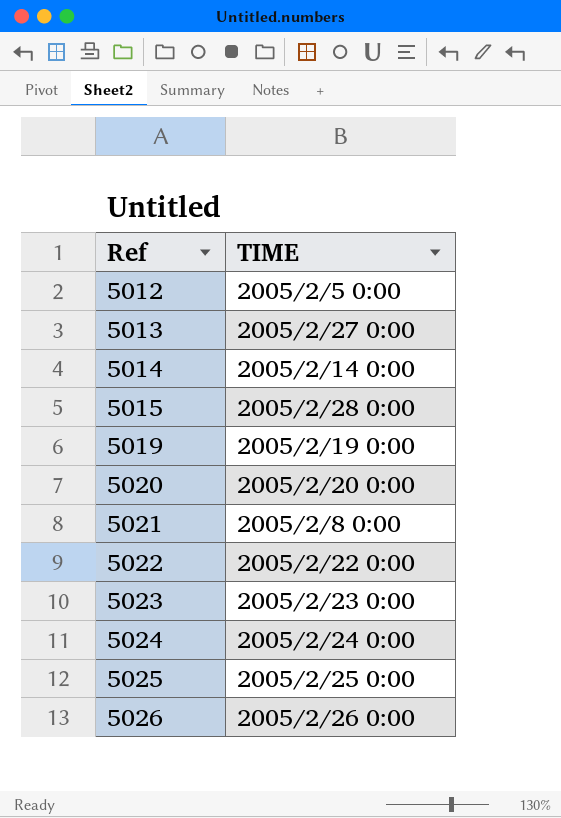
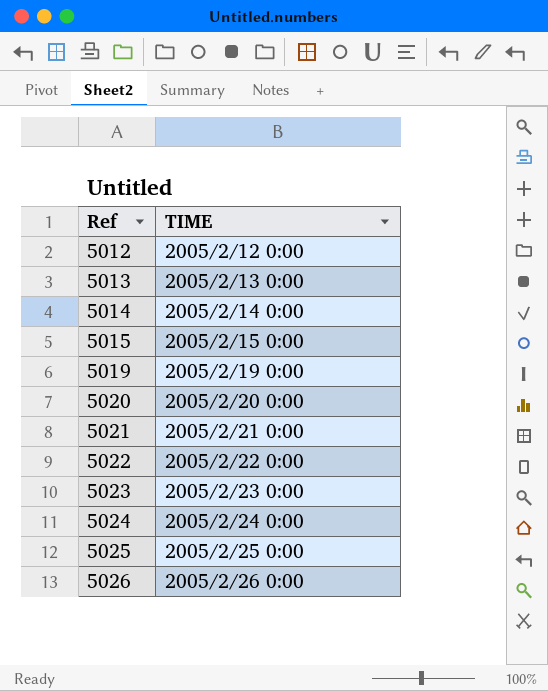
5012 | TIME: 2005/2/5 0:00 -> 2005/2/12 0:00
5013 | TIME: 2005/2/27 0:00 -> 2005/2/13 0:00
5015 | TIME: 2005/2/28 0:00 -> 2005/2/15 0:00
5021 | TIME: 2005/2/8 0:00 -> 2005/2/21 0:00

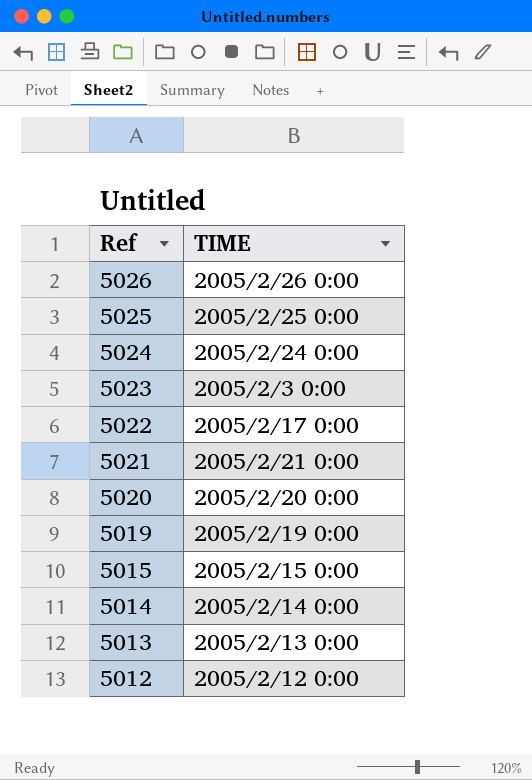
row order: Ref ascending -> Ref descending
5023 | TIME: 2005/2/23 0:00 -> 2005/2/3 0:00
5022 | TIME: 2005/2/22 0:00 -> 2005/2/17 0:00

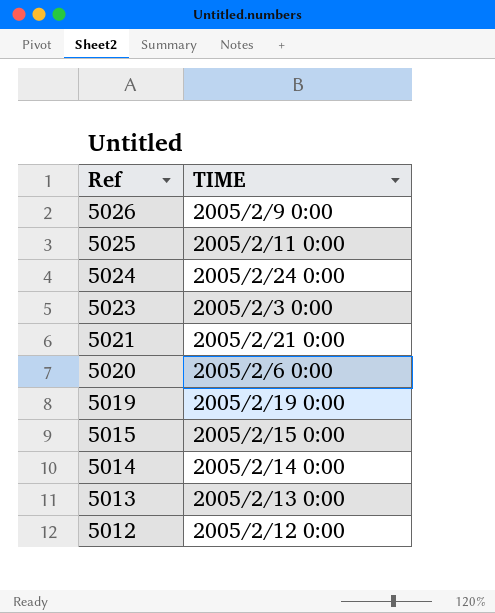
row 5022: 2005/2/17 0:00 -> none
5026 | TIME: 2005/2/26 0:00 -> 2005/2/9 0:00
5025 | TIME: 2005/2/25 0:00 -> 2005/2/11 0:00
5020 | TIME: 2005/2/20 0:00 -> 2005/2/6 0:00

